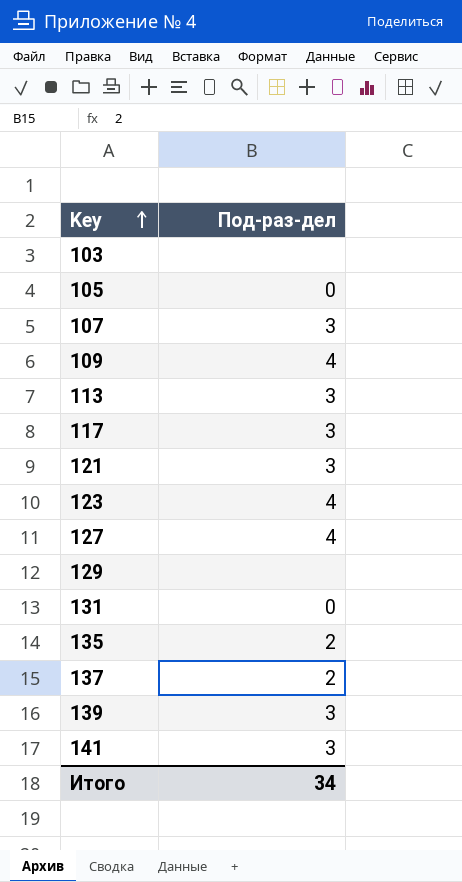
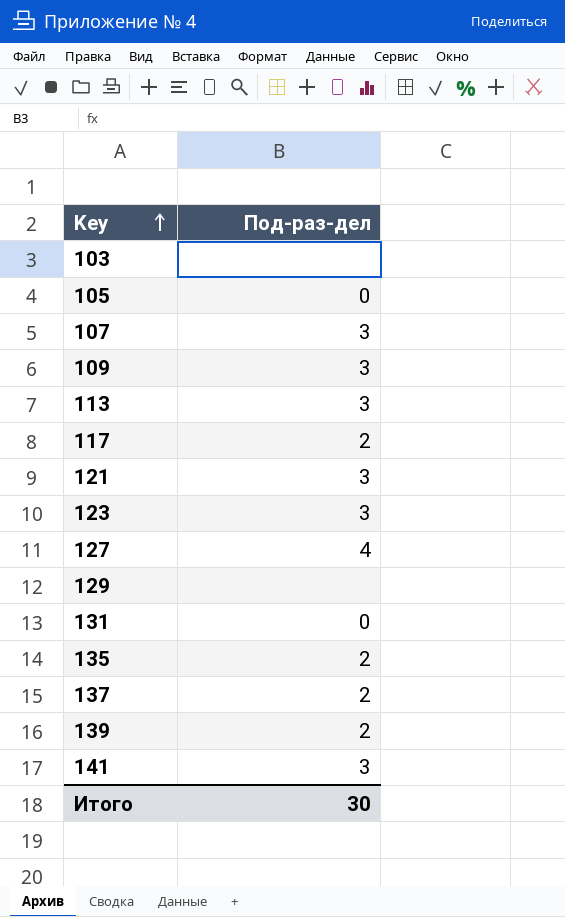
109 | Под-раз-дел: 4 -> 3
117 | Под-раз-дел: 3 -> 2
123 | Под-раз-дел: 4 -> 3
139 | Под-раз-дел: 3 -> 2
Итого | Под-раз-дел: 34 -> 30

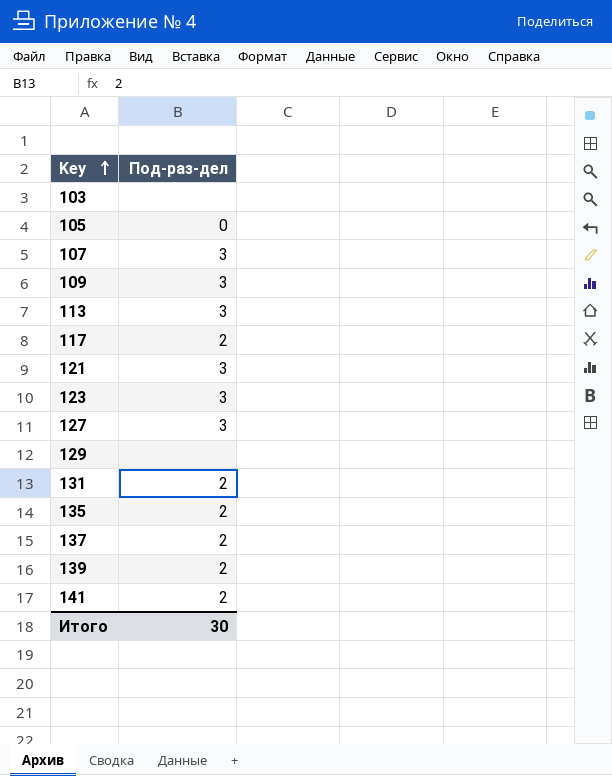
127 | Под-раз-дел: 4 -> 3
131 | Под-раз-дел: 0 -> 2
141 | Под-раз-дел: 3 -> 2

